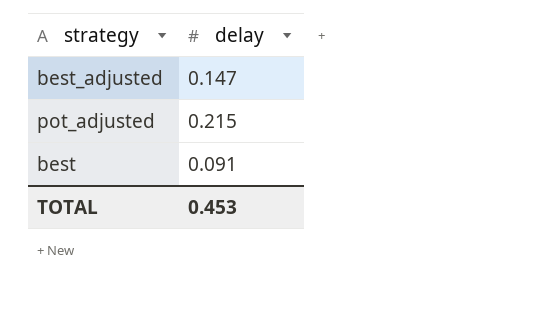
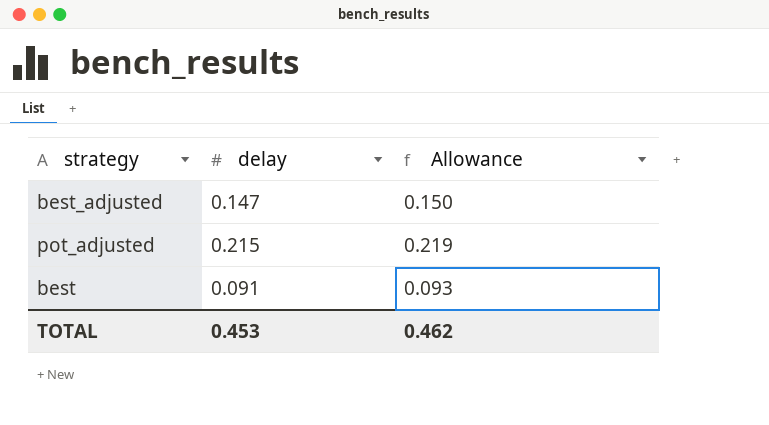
column Allowance | formula: none -> [delay] * 1.02

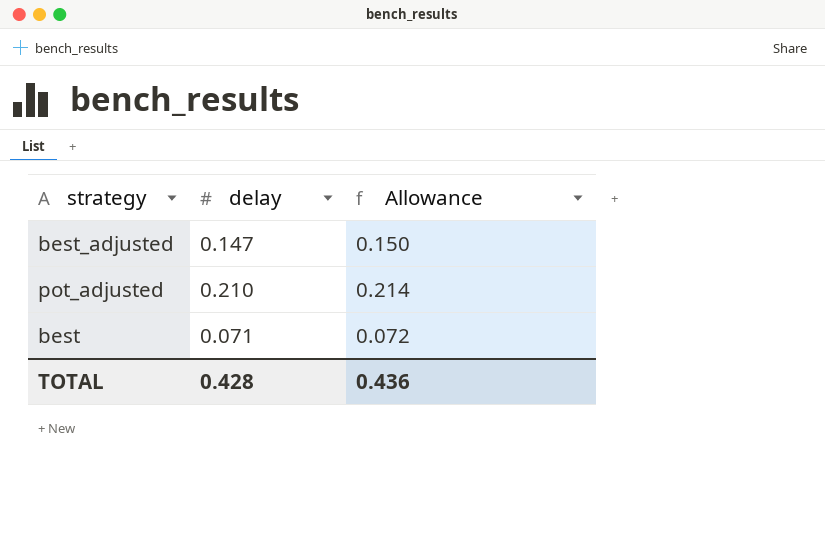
pot_adjusted | delay: 0.215 -> 0.210
pot_adjusted | Allowance: 0.219 -> 0.214
best | delay: 0.091 -> 0.071
best | Allowance: 0.093 -> 0.072
TOTAL | delay: 0.453 -> 0.428
TOTAL | Allowance: 0.462 -> 0.436

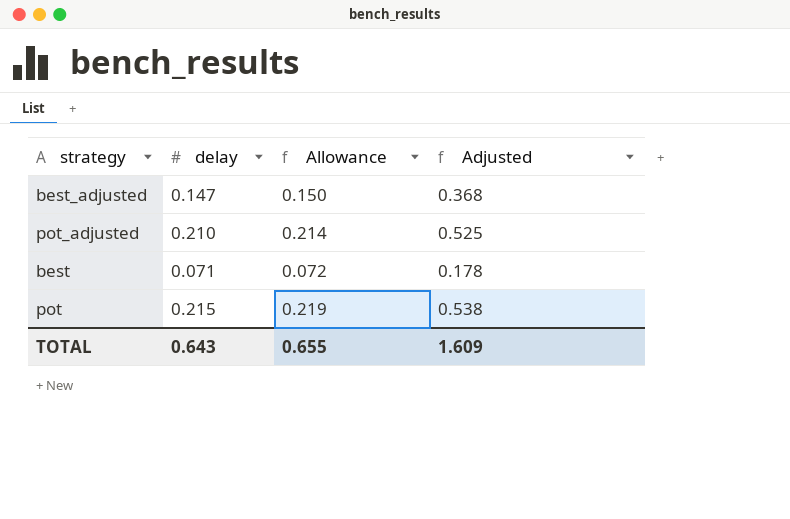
column Adjusted | formula: none -> [delay] * 2.5
row pot: none -> 0.215 | 0.219 | 0.538
TOTAL | delay: 0.428 -> 0.643
TOTAL | Allowance: 0.436 -> 0.655

